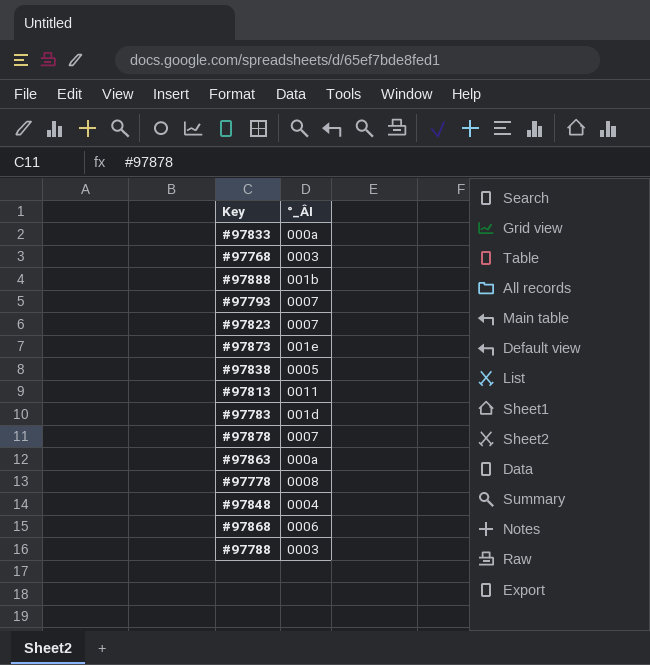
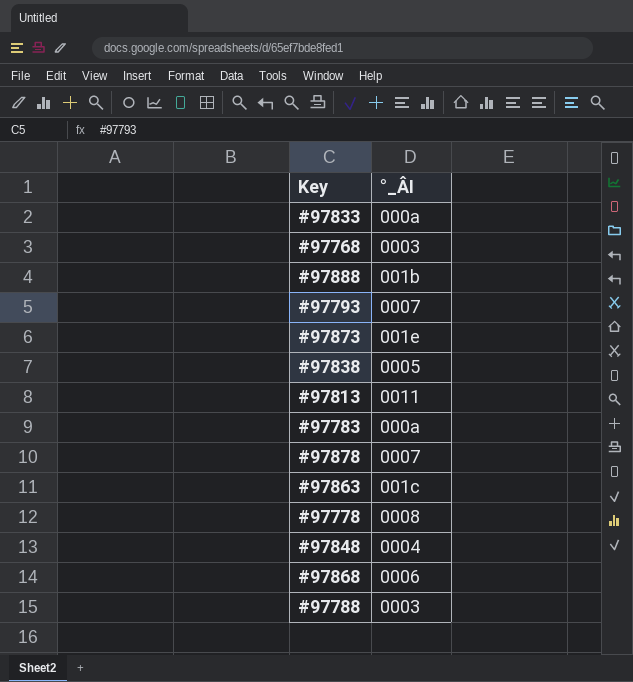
row #97823: 0007 -> none
#97783 | °_ÂI: 001d -> 000a
#97863 | °_ÂI: 000a -> 001c

